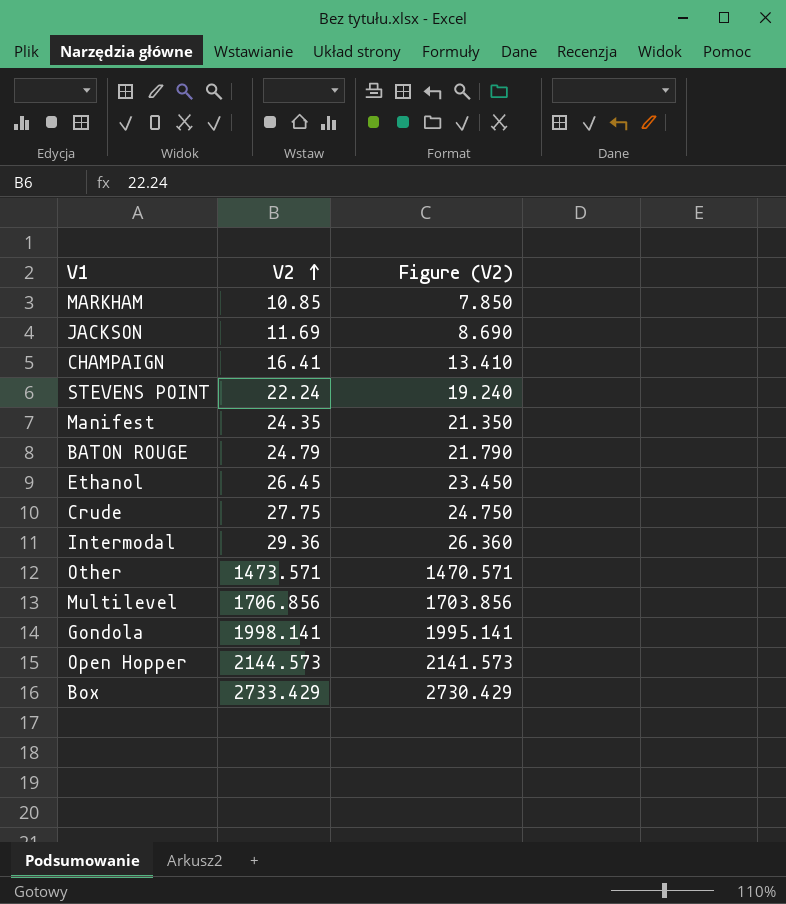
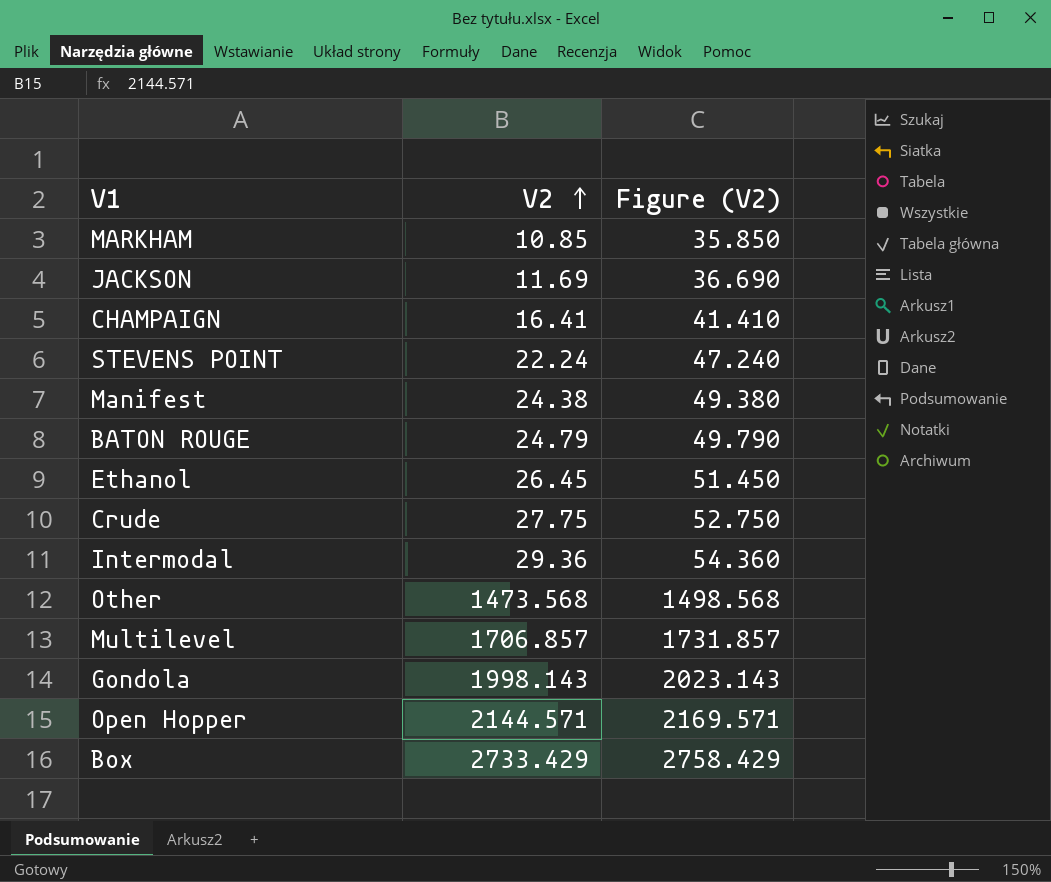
column Figure (V2) | formula: [V2] - 3 -> [V2] + 25
Manifest | V2: 24.35 -> 24.38
Other | V2: 1473.571 -> 1473.568
Multilevel | V2: 1706.856 -> 1706.857
Gondola | V2: 1998.141 -> 1998.143
Open Hopper | V2: 2144.573 -> 2144.571

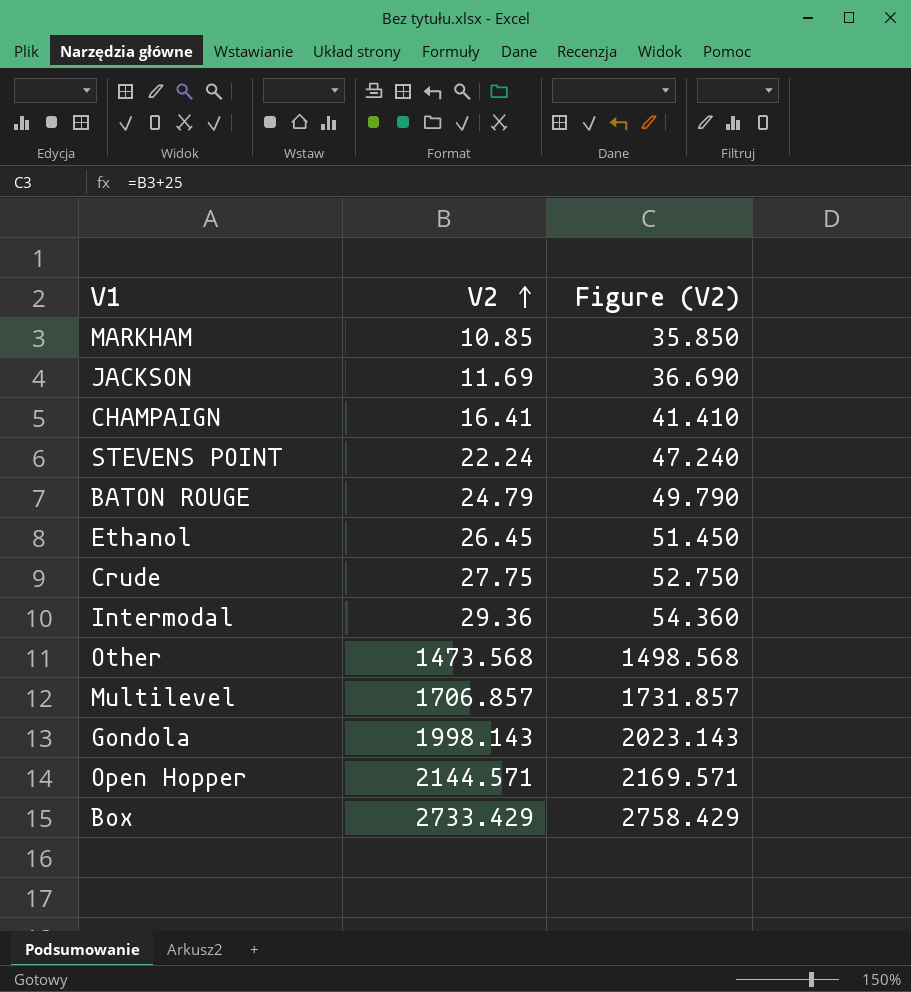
row Manifest: 24.38 | 49.380 -> none

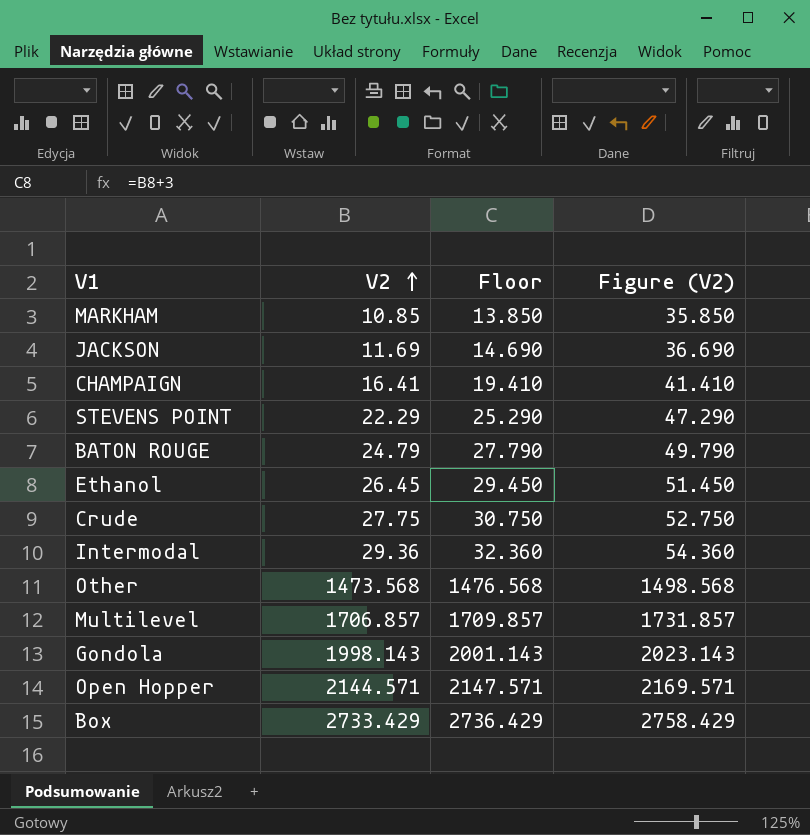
column Floor | formula: none -> [V2] + 3
STEVENS POINT | V2: 22.24 -> 22.29
STEVENS POINT | Figure (V2): 47.240 -> 47.290

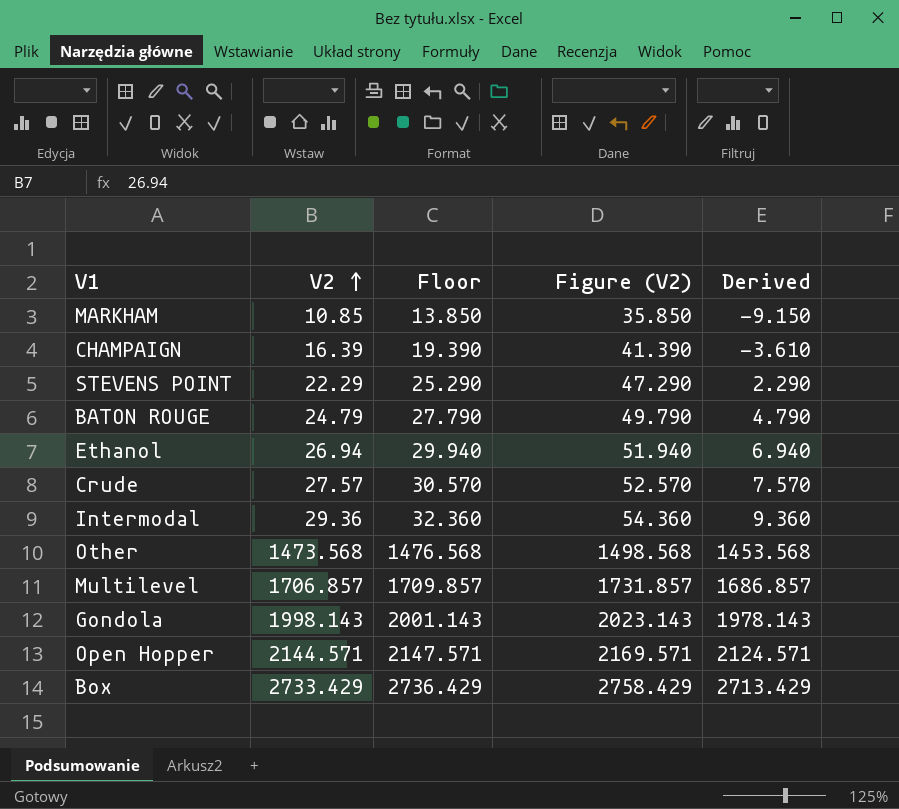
column Derived | formula: none -> [V2] - 20
row JACKSON: 11.69 | 14.690 | 36.690 -> none
CHAMPAIGN | V2: 16.41 -> 16.39
CHAMPAIGN | Floor: 19.410 -> 19.390
CHAMPAIGN | Figure (V2): 41.410 -> 41.390
Ethanol | V2: 26.45 -> 26.94
Ethanol | Floor: 29.450 -> 29.940
Ethanol | Figure (V2): 51.450 -> 51.940
Crude | V2: 27.75 -> 27.57
Crude | Floor: 30.750 -> 30.570
Crude | Figure (V2): 52.750 -> 52.570

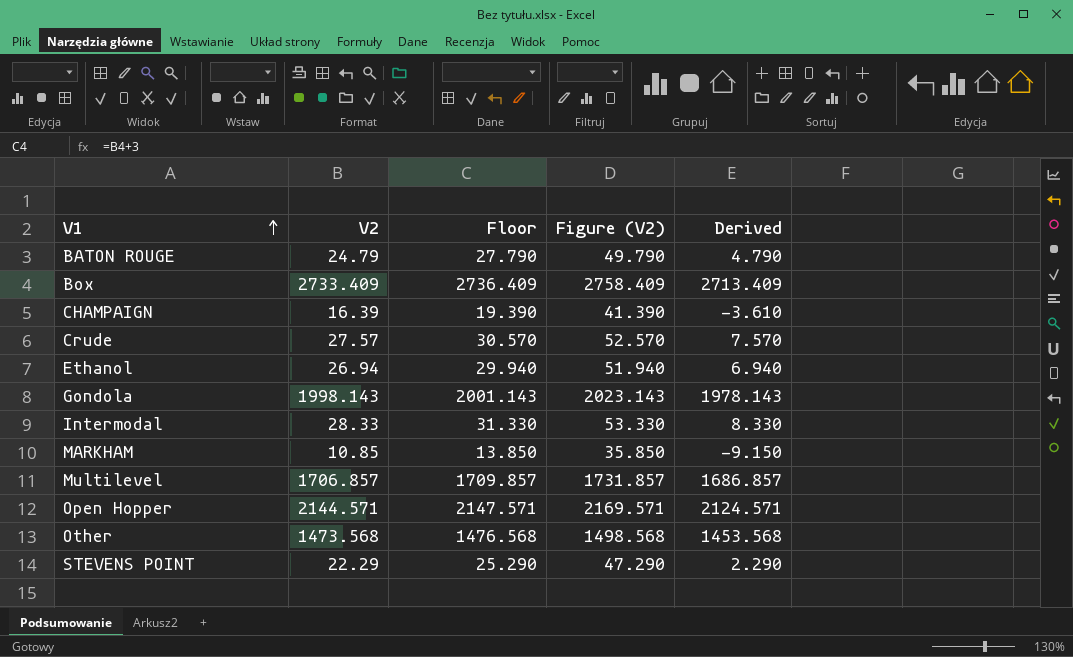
row order: V2 ascending -> V1 ascending
Box | V2: 2733.429 -> 2733.409
Box | Floor: 2736.429 -> 2736.409
Box | Figure (V2): 2758.429 -> 2758.409
Box | Derived: 2713.429 -> 2713.409
Intermodal | V2: 29.36 -> 28.33
Intermodal | Floor: 32.360 -> 31.330
Intermodal | Figure (V2): 54.360 -> 53.330
Intermodal | Derived: 9.360 -> 8.330

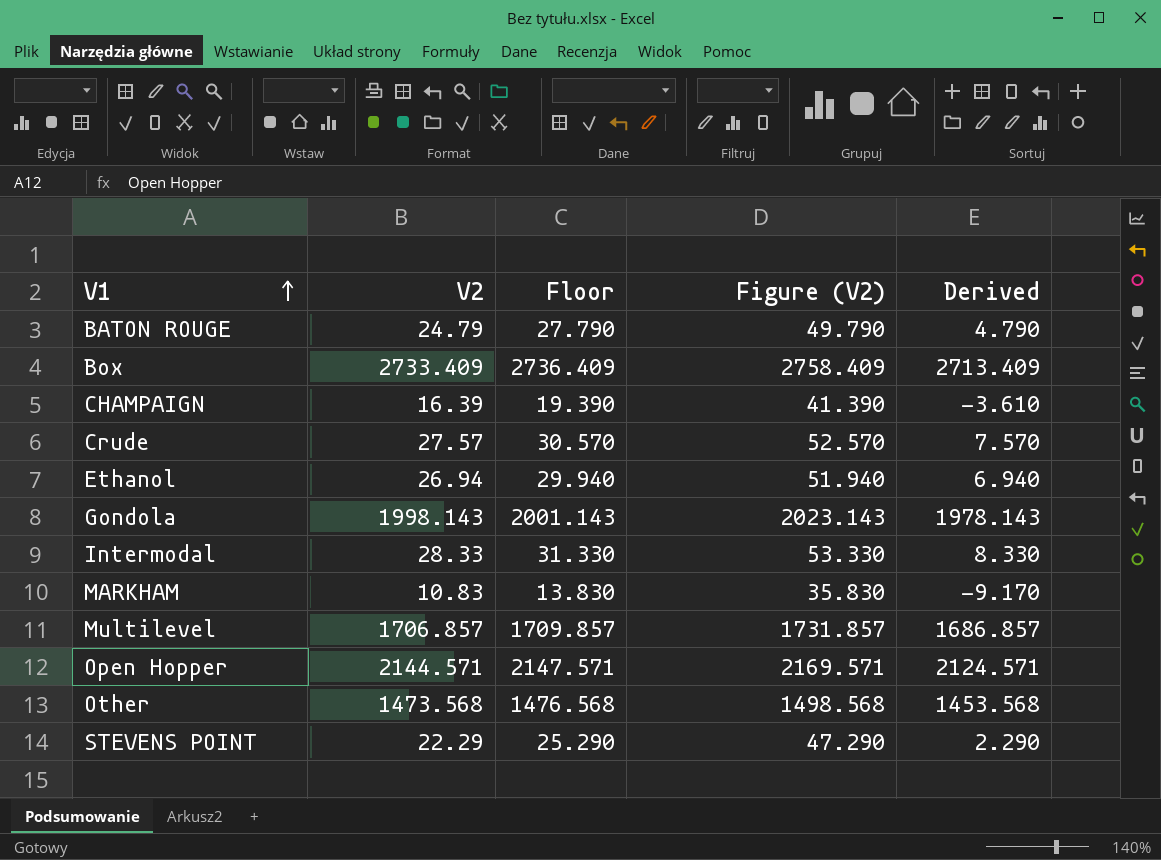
MARKHAM | V2: 10.85 -> 10.83
MARKHAM | Floor: 13.850 -> 13.830
MARKHAM | Figure (V2): 35.850 -> 35.830
MARKHAM | Derived: -9.150 -> -9.170

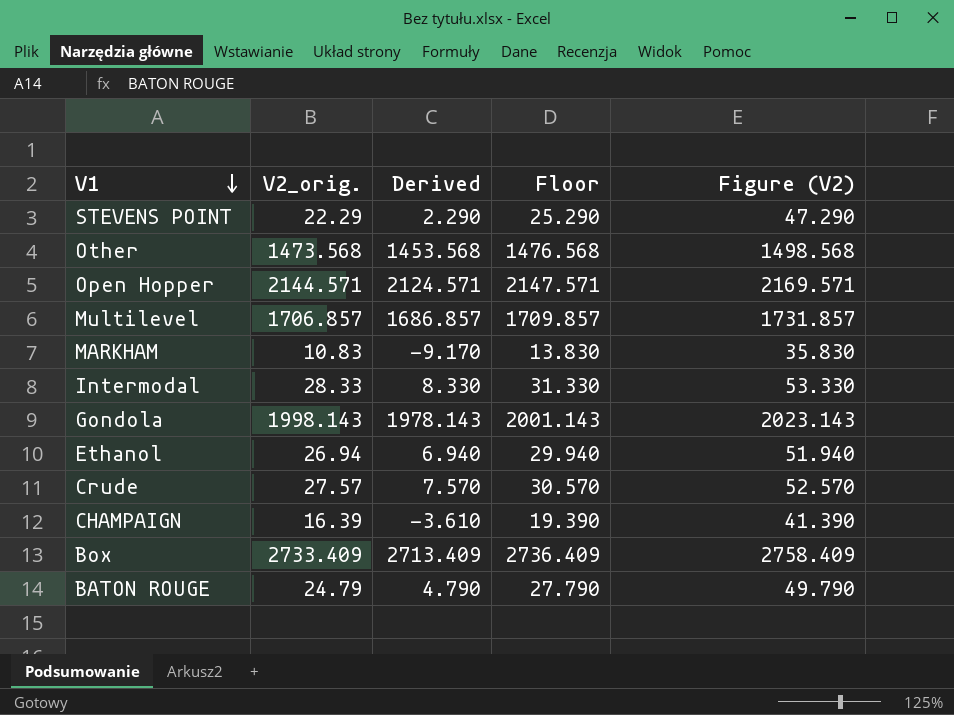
row order: V1 ascending -> V1 descending
column name: V2 -> V2_orig.
column Derived | position: 5 -> 3

